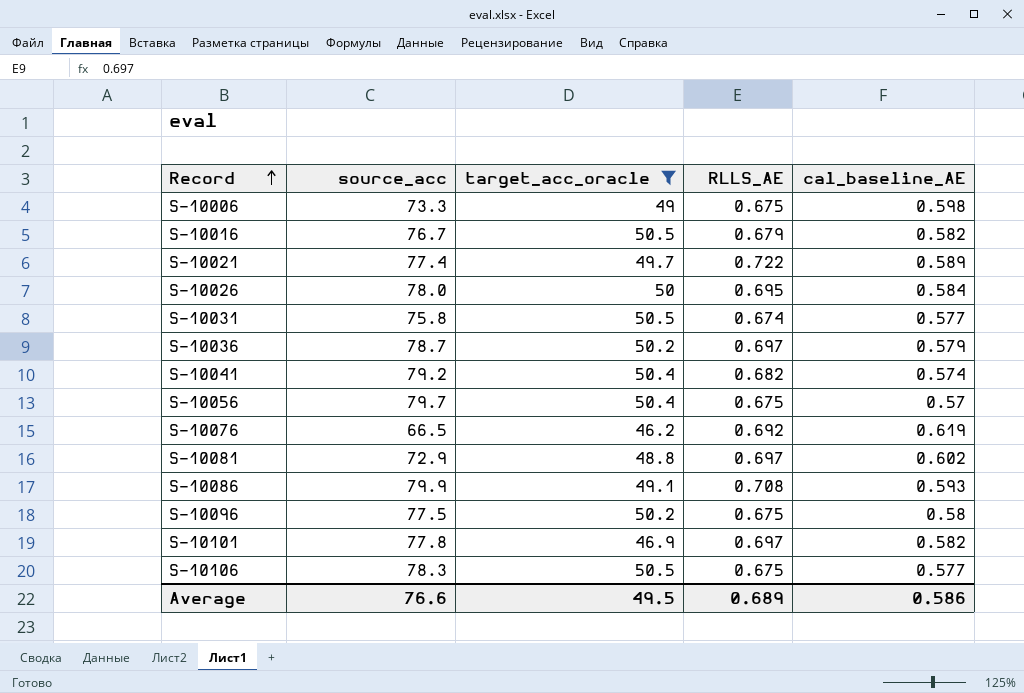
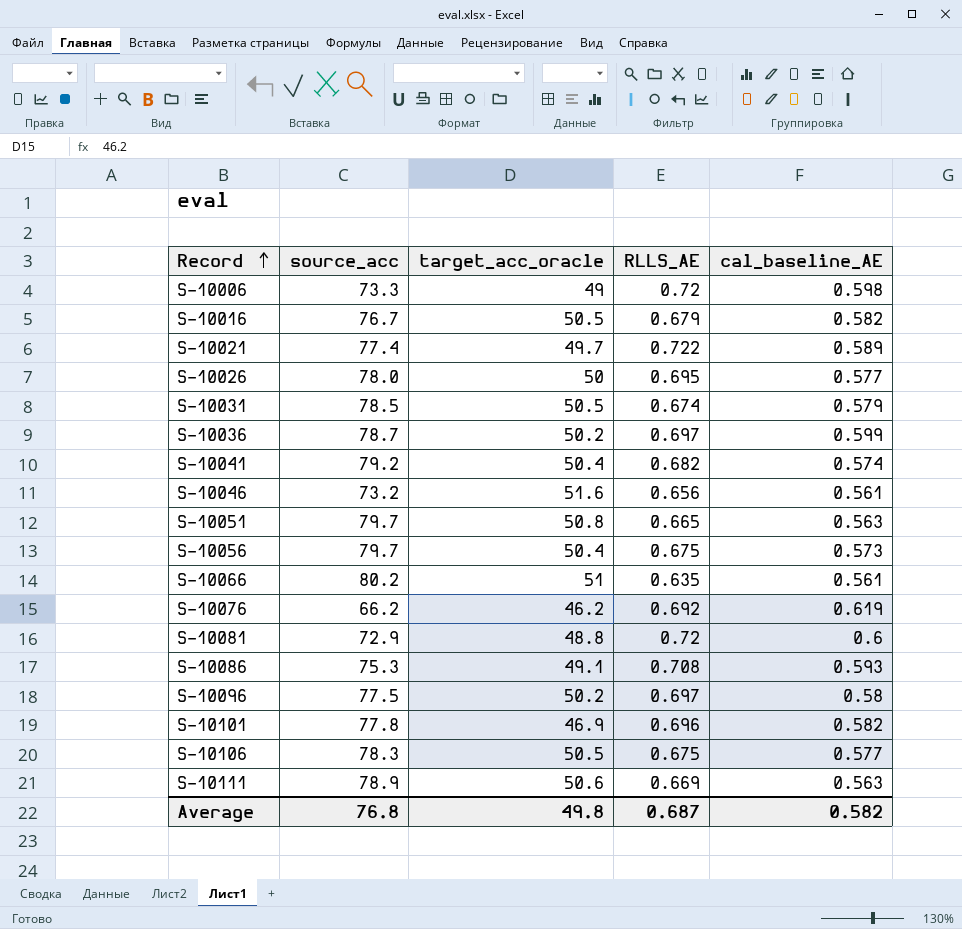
filter: target_acc_oracle <= 50.5 -> none
S-10006 | RLLS_AE: 0.675 -> 0.72
S-10026 | cal_baseline_AE: 0.584 -> 0.577
S-10031 | source_acc: 75.8 -> 78.5
S-10031 | cal_baseline_AE: 0.577 -> 0.579
S-10036 | cal_baseline_AE: 0.579 -> 0.599
S-10056 | cal_baseline_AE: 0.57 -> 0.573
S-10076 | source_acc: 66.5 -> 66.2
S-10081 | RLLS_AE: 0.697 -> 0.72
S-10081 | cal_baseline_AE: 0.602 -> 0.6
S-10086 | source_acc: 79.9 -> 75.3
S-10096 | RLLS_AE: 0.675 -> 0.697
S-10101 | RLLS_AE: 0.697 -> 0.696
Average | source_acc: 76.6 -> 76.8
Average | target_acc_oracle: 49.5 -> 49.8
Average | RLLS_AE: 0.689 -> 0.687
Average | cal_baseline_AE: 0.586 -> 0.582

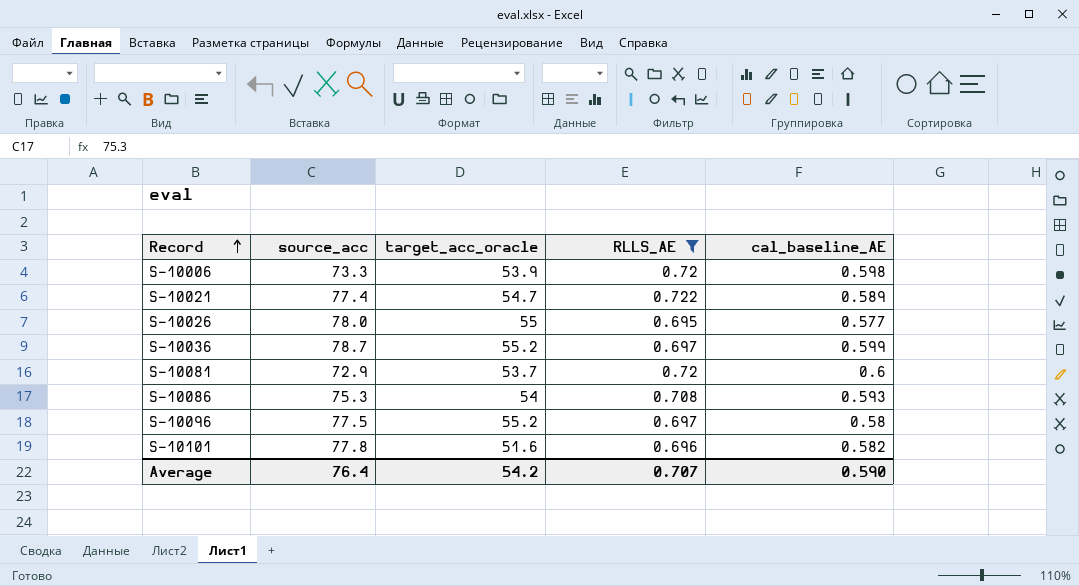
filter: none -> RLLS_AE >= 0.695
S-10006 | target_acc_oracle: 49 -> 53.9
S-10021 | target_acc_oracle: 49.7 -> 54.7
S-10026 | target_acc_oracle: 50 -> 55
S-10036 | target_acc_oracle: 50.2 -> 55.2
S-10081 | target_acc_oracle: 48.8 -> 53.7
S-10086 | target_acc_oracle: 49.1 -> 54
S-10096 | target_acc_oracle: 50.2 -> 55.2
S-10101 | target_acc_oracle: 46.9 -> 51.6
Average | source_acc: 76.8 -> 76.4
Average | target_acc_oracle: 49.8 -> 54.2
Average | RLLS_AE: 0.687 -> 0.707
Average | cal_baseline_AE: 0.582 -> 0.590

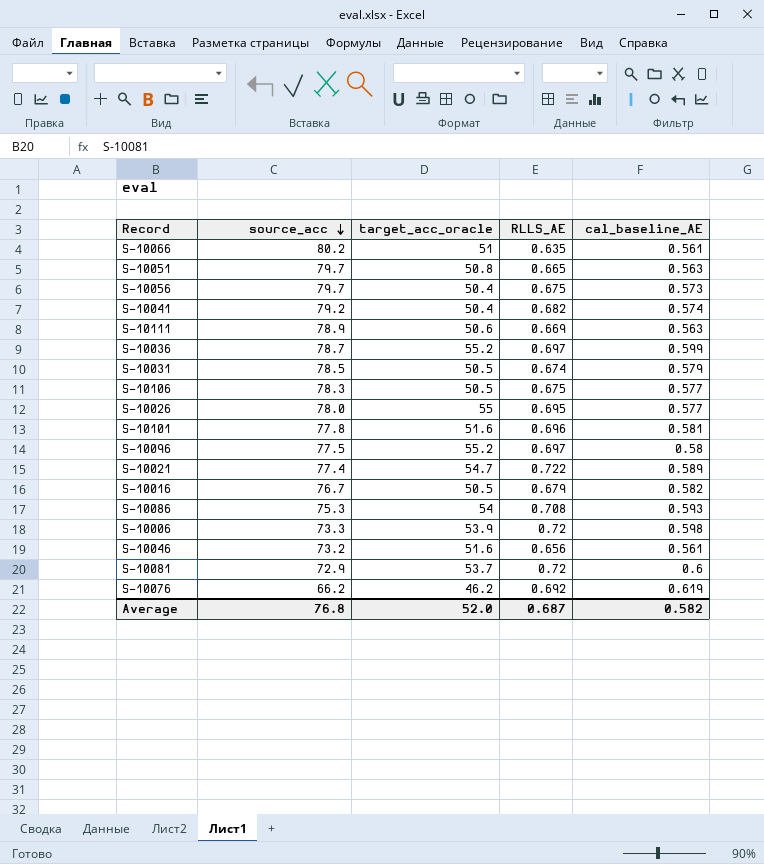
filter: RLLS_AE >= 0.695 -> none
row order: Record ascending -> source_acc descending
S-10101 | cal_baseline_AE: 0.582 -> 0.581
Average | source_acc: 76.4 -> 76.8
Average | target_acc_oracle: 54.2 -> 52.0
Average | RLLS_AE: 0.707 -> 0.687
Average | cal_baseline_AE: 0.590 -> 0.582

